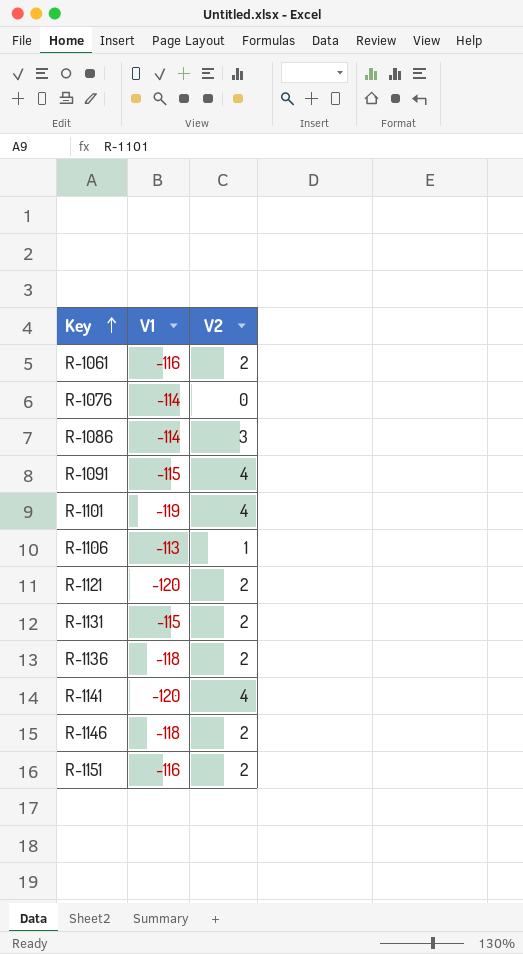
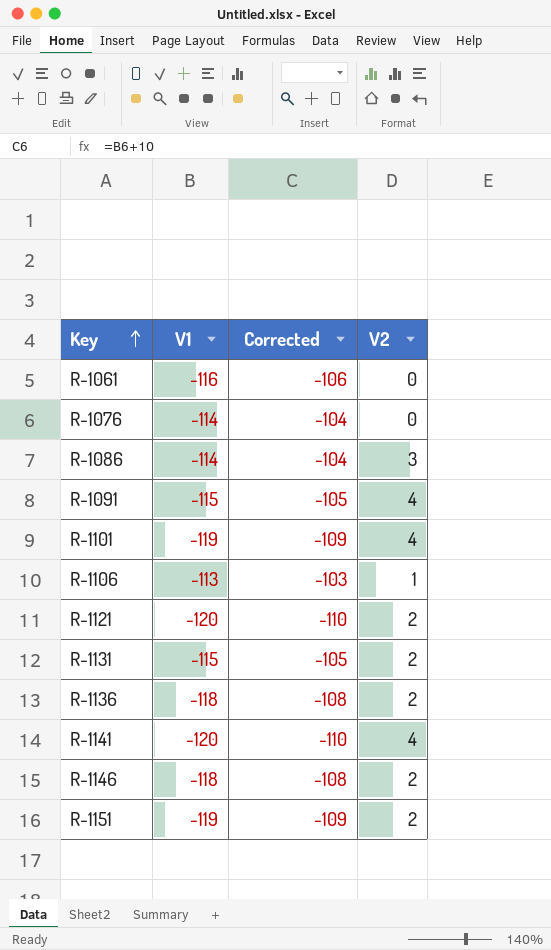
column Corrected | formula: none -> [V1] + 10
R-1061 | V2: 2 -> 0
R-1151 | V1: -116 -> -119

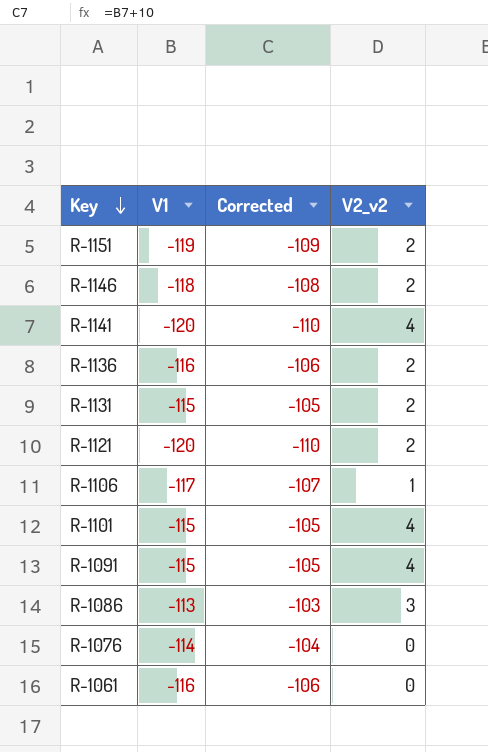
row order: Key ascending -> Key descending
column name: V2 -> V2_v2
R-1136 | V1: -118 -> -116
R-1136 | Corrected: -108 -> -106
R-1106 | V1: -113 -> -117
R-1106 | Corrected: -103 -> -107
R-1101 | V1: -119 -> -115
R-1101 | Corrected: -109 -> -105
R-1086 | V1: -114 -> -113
R-1086 | Corrected: -104 -> -103

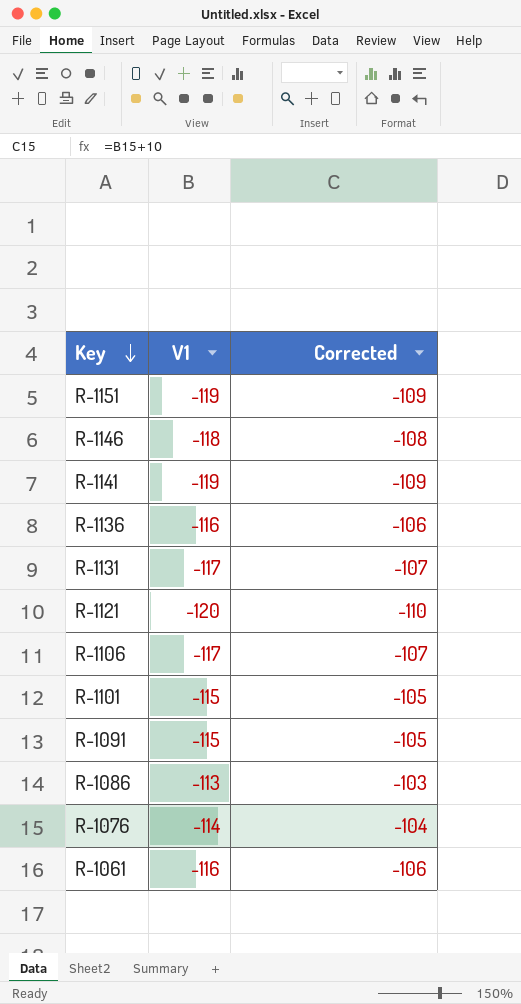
column V2_v2 | position: 4 -> none
R-1141 | V1: -120 -> -119
R-1141 | Corrected: -110 -> -109
R-1131 | V1: -115 -> -117
R-1131 | Corrected: -105 -> -107

